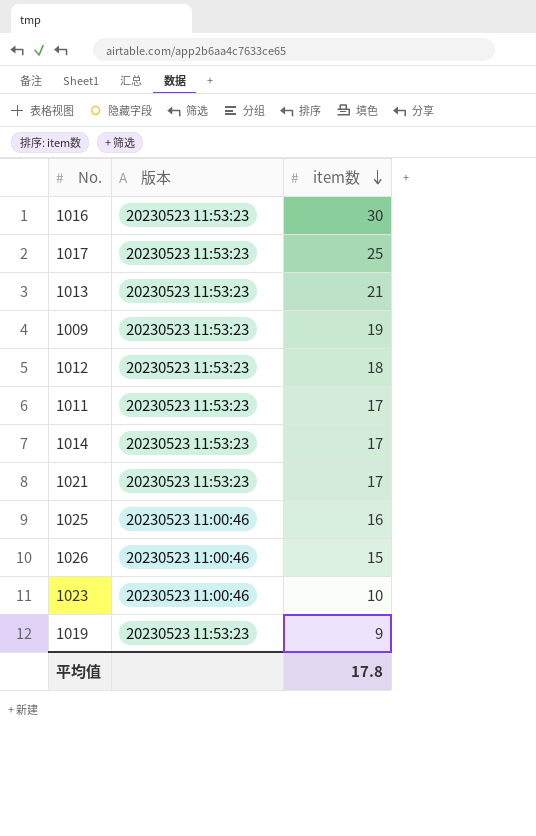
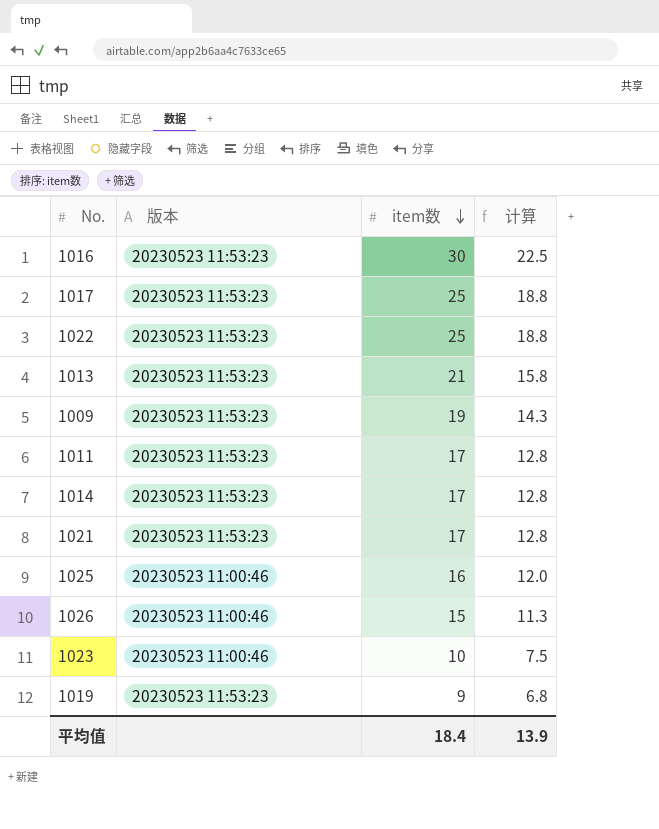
column 计算 | formula: none -> [item数] * 0.75
row 1012: 20230523 11:53:23 | 18 -> none
row 1022: none -> 20230523 11:53:23 | 25 | 18.8
平均值 | item数: 17.8 -> 18.4

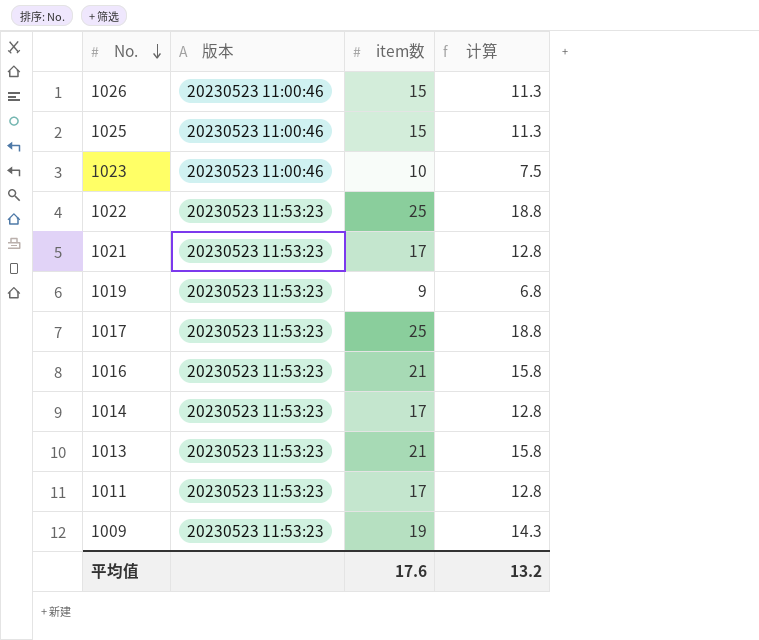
row order: item数 descending -> No. descending
1025 | item数: 16 -> 15
1025 | 计算: 12.0 -> 11.3
1016 | item数: 30 -> 21
1016 | 计算: 22.5 -> 15.8
平均值 | item数: 18.4 -> 17.6
平均值 | 计算: 13.9 -> 13.2

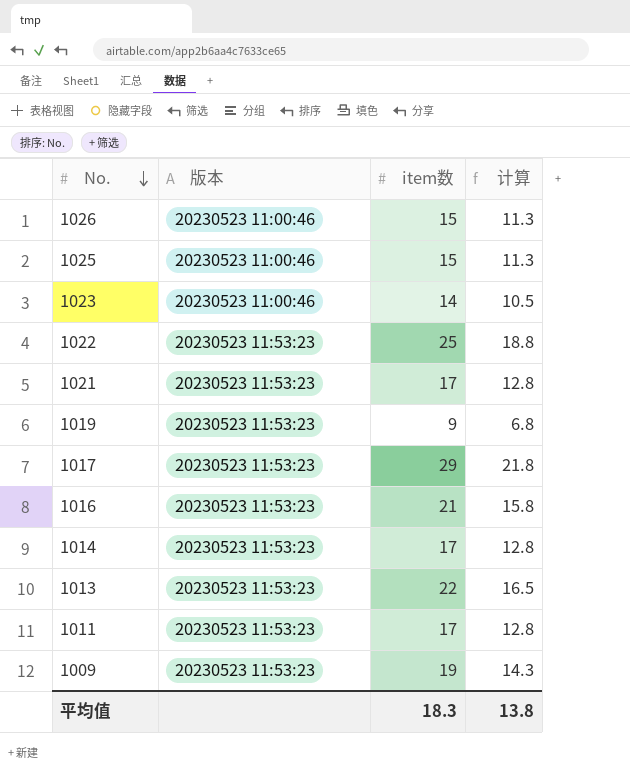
1023 | item数: 10 -> 14
1023 | 计算: 7.5 -> 10.5
1017 | item数: 25 -> 29
1017 | 计算: 18.8 -> 21.8
1013 | item数: 21 -> 22
1013 | 计算: 15.8 -> 16.5
平均值 | item数: 17.6 -> 18.3
平均值 | 计算: 13.2 -> 13.8

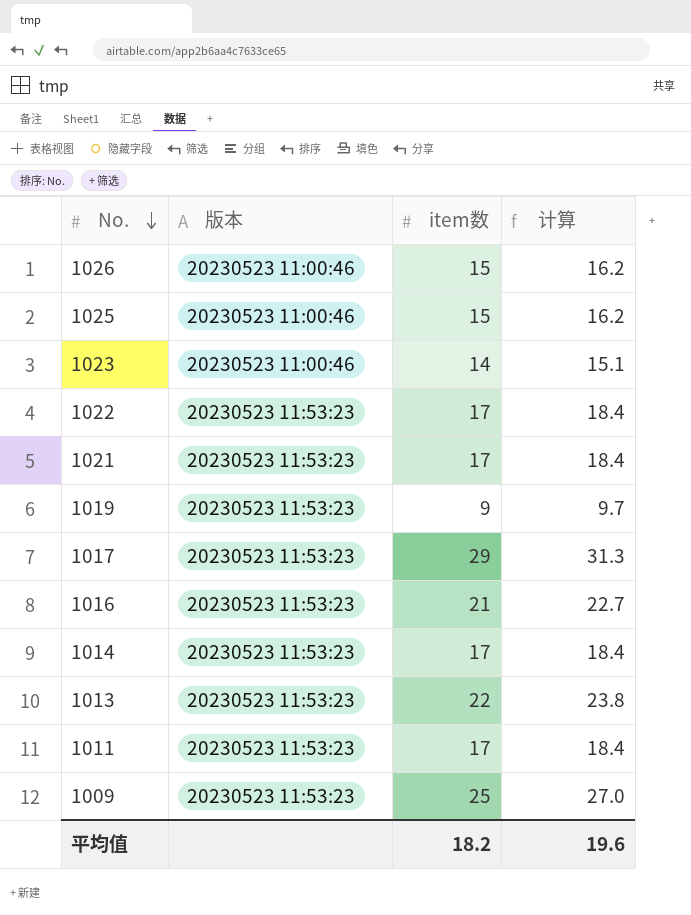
column 计算 | formula: [item数] * 0.75 -> [item数] * 1.08
1022 | item数: 25 -> 17
1009 | item数: 19 -> 25
平均值 | item数: 18.3 -> 18.2
平均值 | 计算: 13.8 -> 19.6

